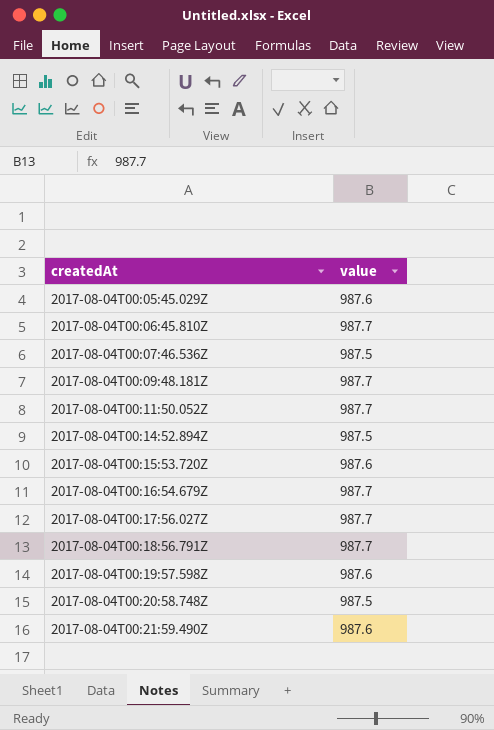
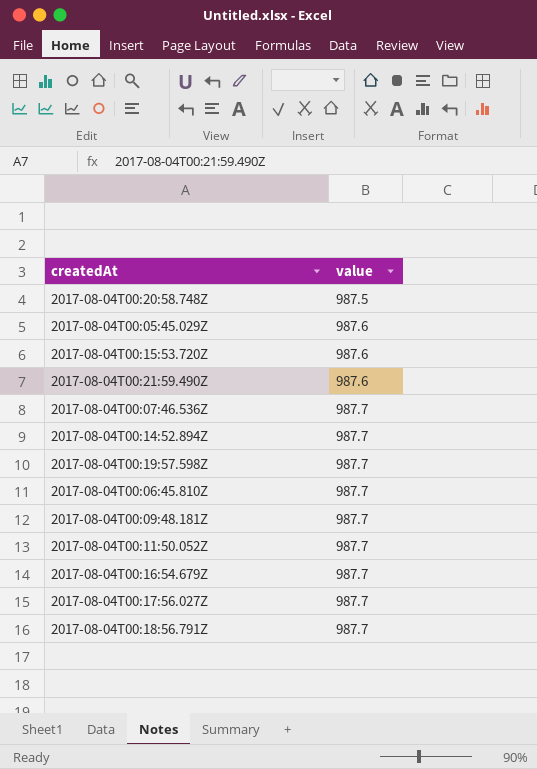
row order: createdAt ascending -> value ascending
2017-08-04T00:07:46.536Z | value: 987.5 -> 987.7
2017-08-04T00:14:52.894Z | value: 987.5 -> 987.7
2017-08-04T00:19:57.598Z | value: 987.6 -> 987.7

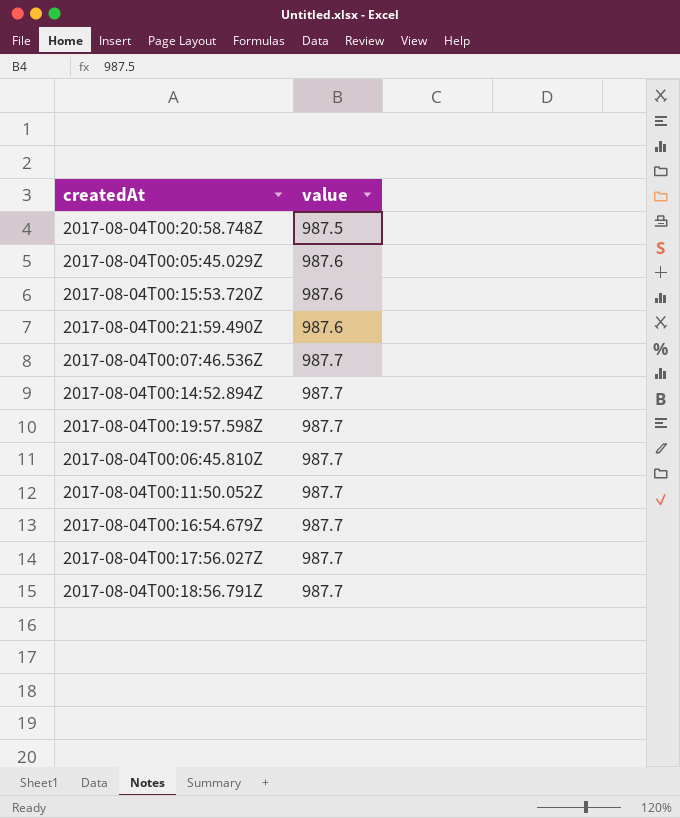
row 2017-08-04T00:09:48.181Z: 987.7 -> none

